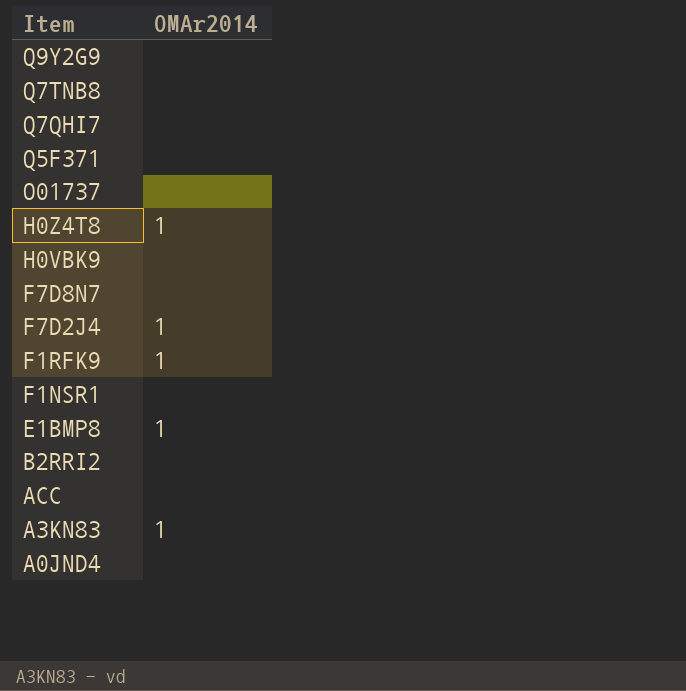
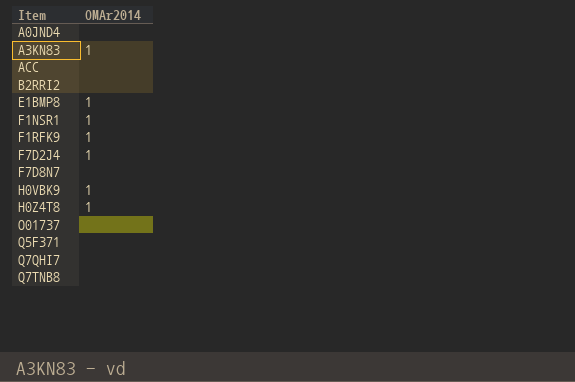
row order: Item descending -> Item ascending
row Q9Y2G9: none -> none
F1NSR1 | OMAr2014: none -> 1
H0VBK9 | OMAr2014: none -> 1

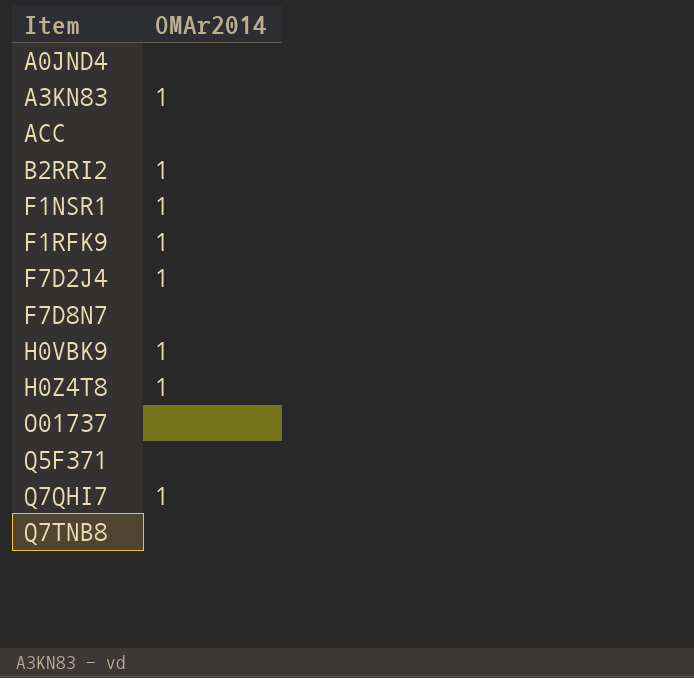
row E1BMP8: 1 -> none
B2RRI2 | OMAr2014: none -> 1
Q7QHI7 | OMAr2014: none -> 1

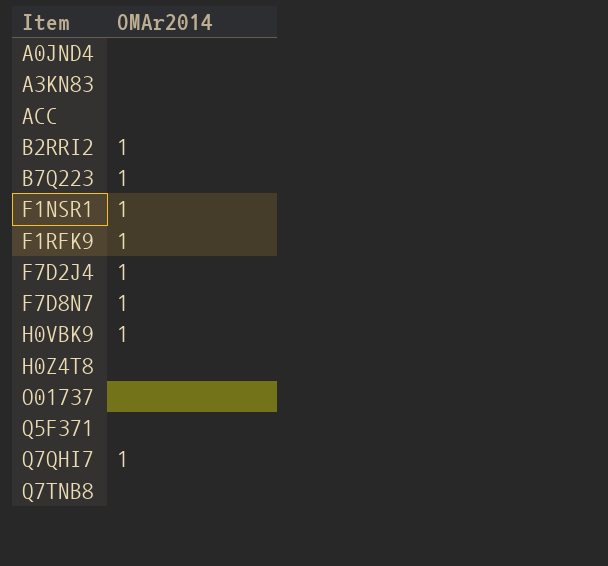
A3KN83 | OMAr2014: 1 -> none
row B7Q223: none -> 1
F7D8N7 | OMAr2014: none -> 1
H0Z4T8 | OMAr2014: 1 -> none

